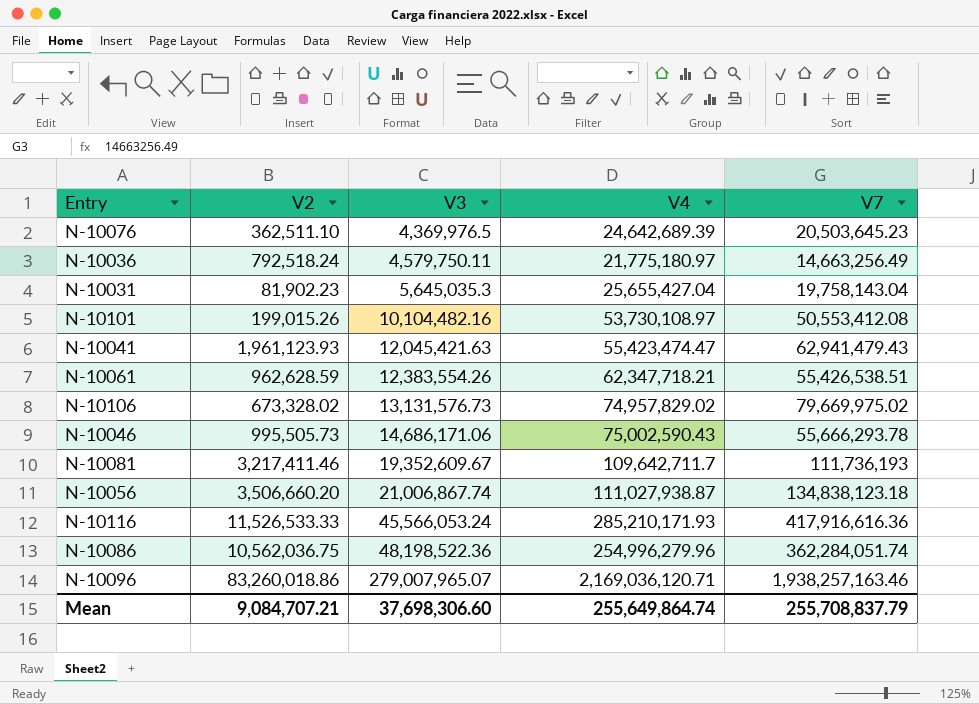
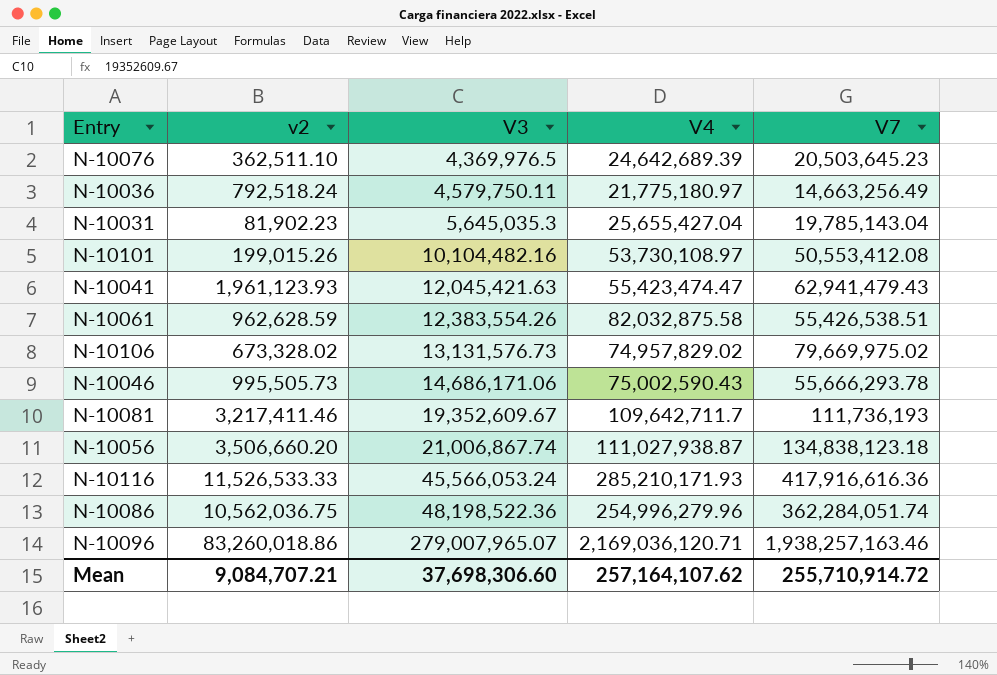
column name: V2 -> v2
N-10031 | V7: 19,758,143.04 -> 19,785,143.04
N-10061 | V4: 62,347,718.21 -> 82,032,875.58
Mean | V4: 255,649,864.74 -> 257,164,107.62
Mean | V7: 255,708,837.79 -> 255,710,914.72

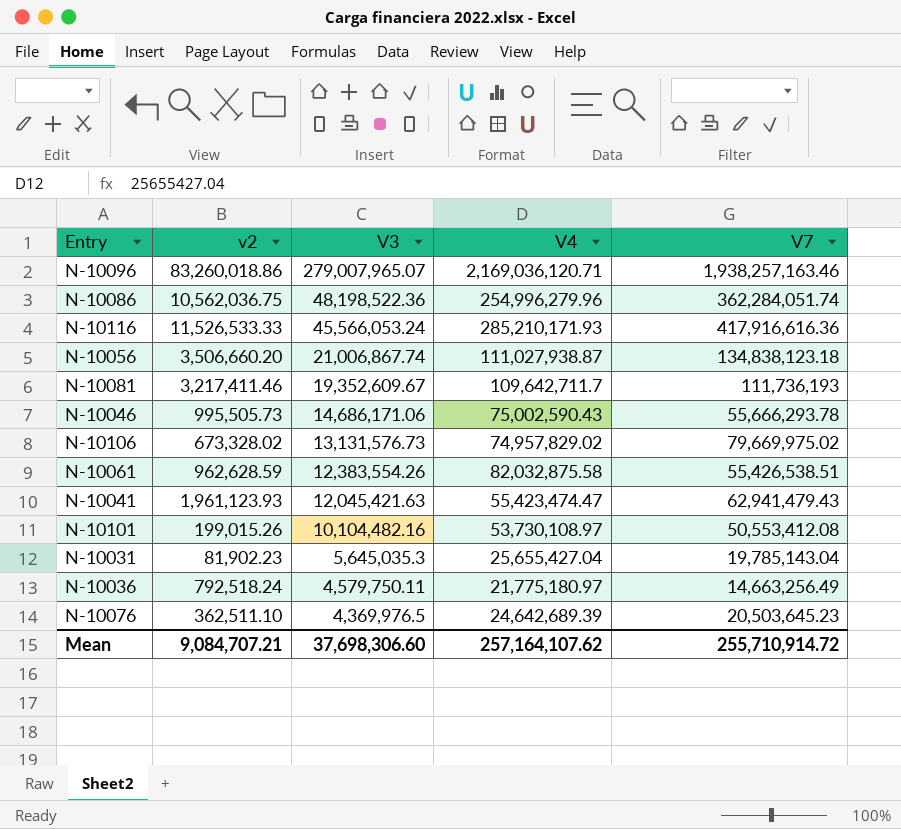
row order: V3 ascending -> V3 descending

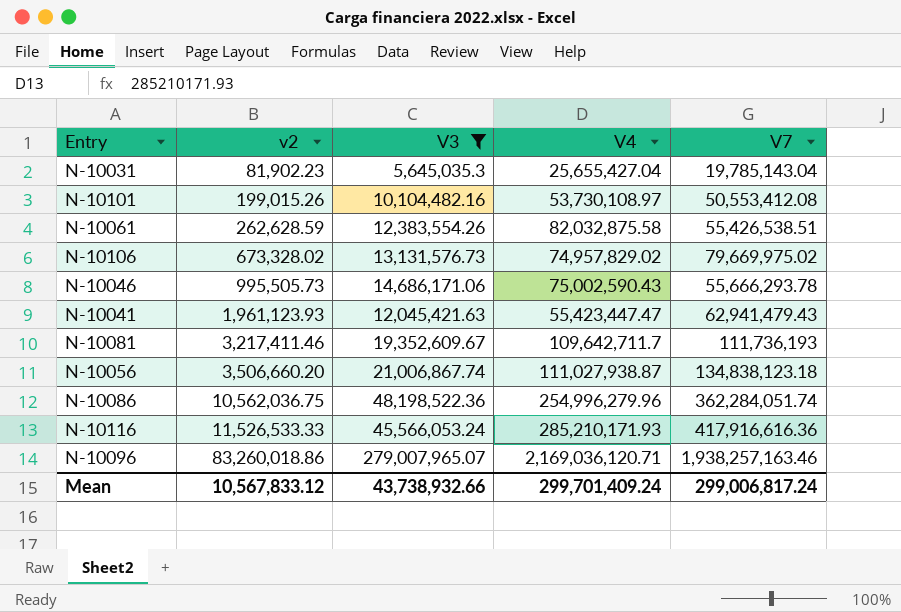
filter: none -> V3 >= 5,645,035.3
row order: V3 descending -> v2 ascending
N-10061 | v2: 962,628.59 -> 262,628.59
N-10041 | V4: 55,423,474.47 -> 55,423,447.47
Mean | v2: 9,084,707.21 -> 10,567,833.12
Mean | V3: 37,698,306.60 -> 43,738,932.66
Mean | V4: 257,164,107.62 -> 299,701,409.24
Mean | V7: 255,710,914.72 -> 299,006,817.24

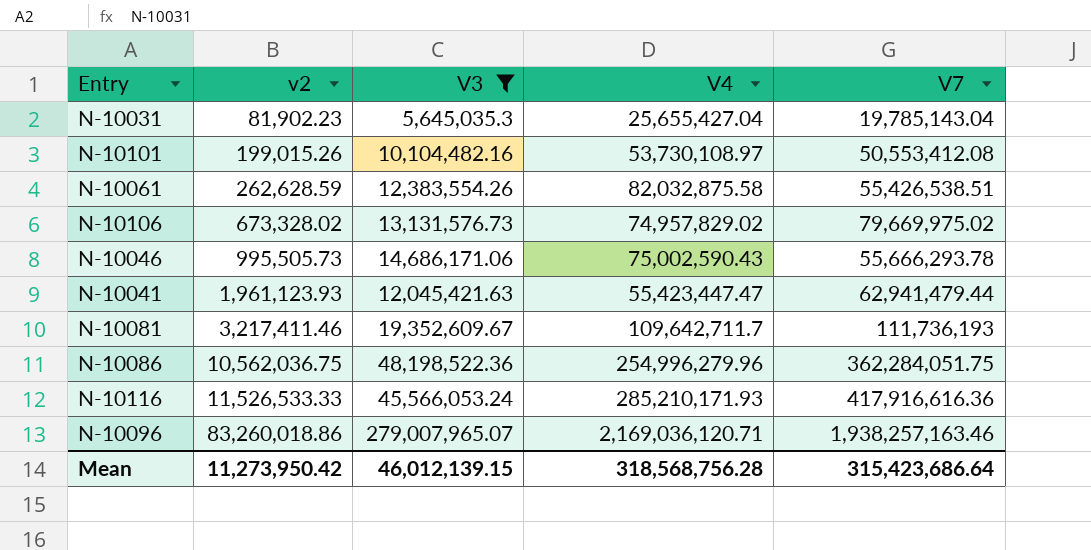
row N-10056: 3,506,660.20 | 21,006,867.74 | 111,027,938.87 | 134,838,123.18 -> none
N-10041 | V7: 62,941,479.43 -> 62,941,479.44
N-10086 | V7: 362,284,051.74 -> 362,284,051.75
Mean | v2: 10,567,833.12 -> 11,273,950.42
Mean | V3: 43,738,932.66 -> 46,012,139.15
Mean | V4: 299,701,409.24 -> 318,568,756.28
Mean | V7: 299,006,817.24 -> 315,423,686.64

